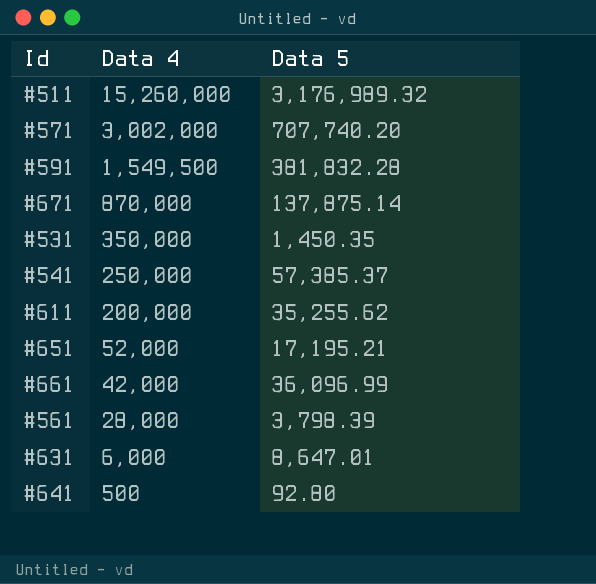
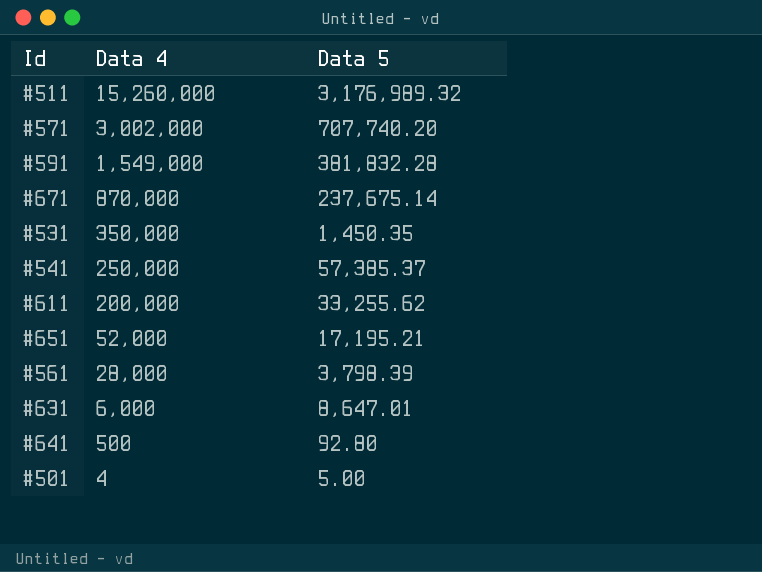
row #661: 42,000 | 36,096.99 -> none
#591 | Data 4: 1,549,500 -> 1,549,000
#671 | Data 5: 137,875.14 -> 237,675.14
#611 | Data 5: 35,255.62 -> 33,255.62
row #501: none -> 4 | 5.00

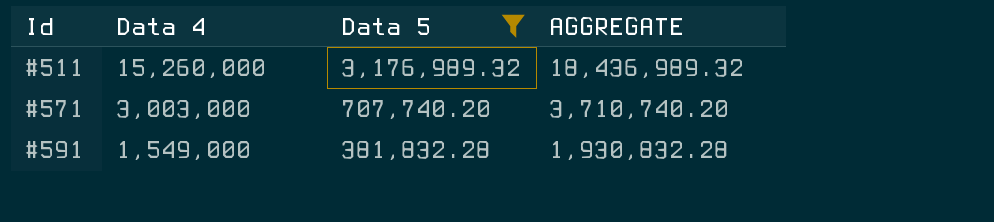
filter: none -> Data 5 >= 381,832.28
column AGGREGATE | formula: none -> [Data 4] + [Data 5]
#571 | Data 4: 3,002,000 -> 3,003,000

